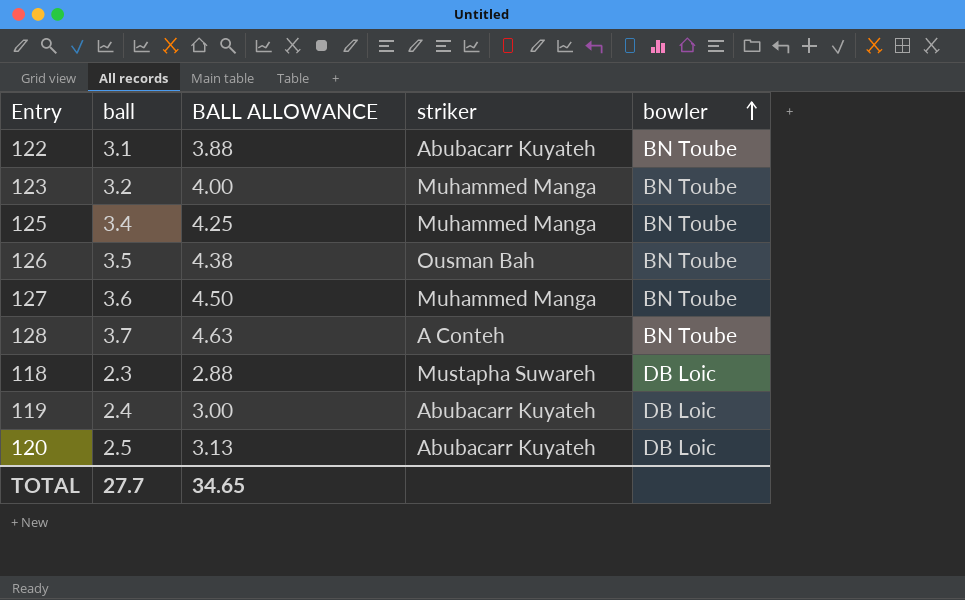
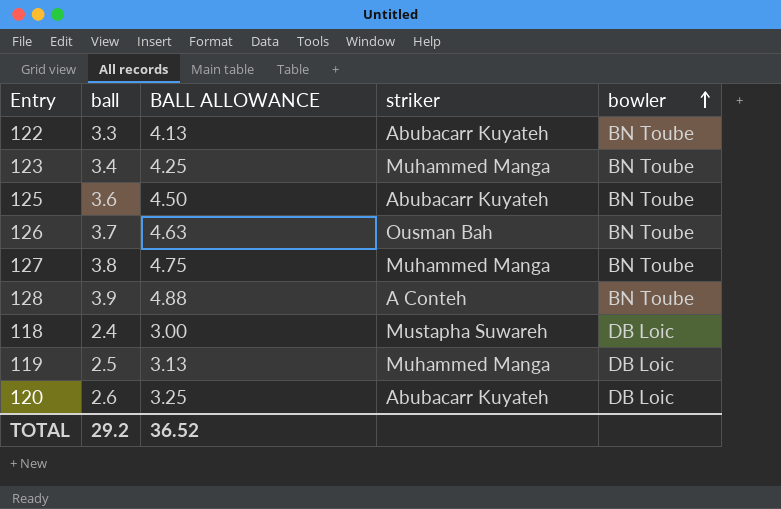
122 | ball: 3.1 -> 3.3
122 | BALL ALLOWANCE: 3.88 -> 4.13
123 | ball: 3.2 -> 3.4
123 | BALL ALLOWANCE: 4.00 -> 4.25
125 | ball: 3.4 -> 3.6
125 | BALL ALLOWANCE: 4.25 -> 4.50
125 | striker: Muhammed Manga -> Abubacarr Kuyateh
126 | ball: 3.5 -> 3.7
126 | BALL ALLOWANCE: 4.38 -> 4.63
127 | ball: 3.6 -> 3.8
127 | BALL ALLOWANCE: 4.50 -> 4.75
128 | ball: 3.7 -> 3.9
128 | BALL ALLOWANCE: 4.63 -> 4.88
118 | ball: 2.3 -> 2.4
118 | BALL ALLOWANCE: 2.88 -> 3.00
119 | ball: 2.4 -> 2.5
119 | BALL ALLOWANCE: 3.00 -> 3.13
119 | striker: Abubacarr Kuyateh -> Muhammed Manga
120 | ball: 2.5 -> 2.6
120 | BALL ALLOWANCE: 3.13 -> 3.25
TOTAL | ball: 27.7 -> 29.2
TOTAL | BALL ALLOWANCE: 34.65 -> 36.52

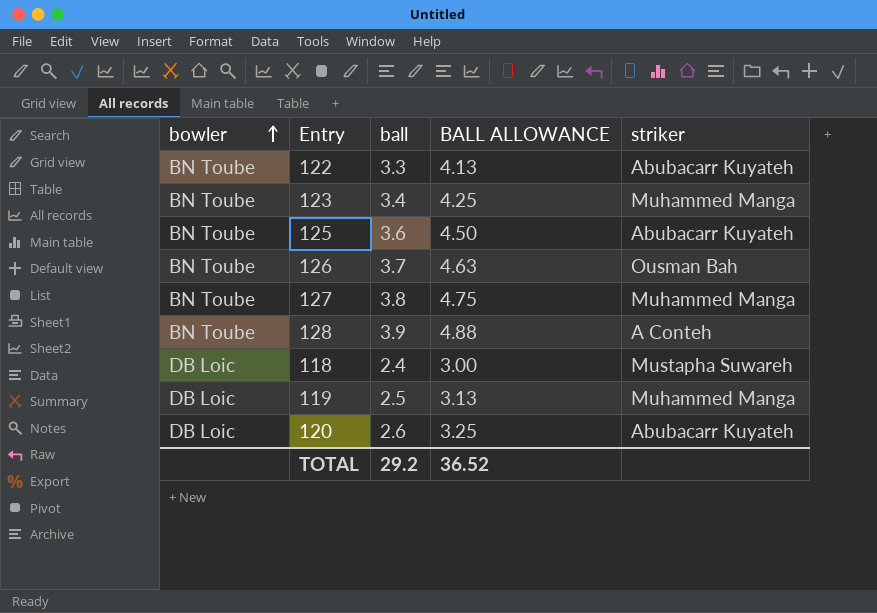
column bowler | position: 5 -> 1

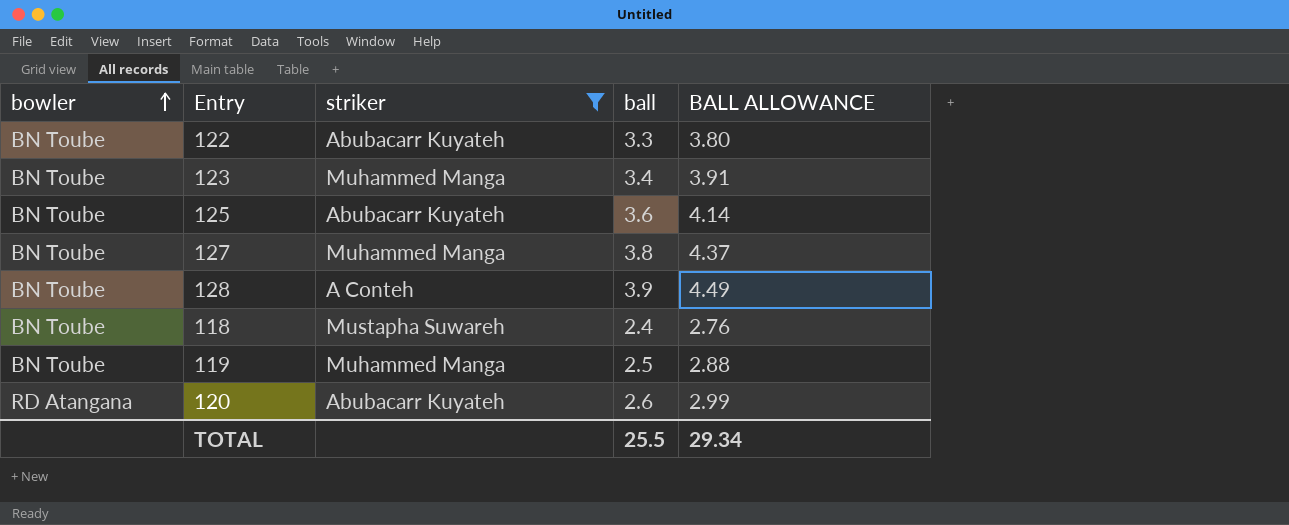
filter: none -> striker != Ousman Bah
column striker | position: 5 -> 3
column BALL ALLOWANCE | formula: [ball] * 1.25 -> [ball] * 1.15
118 | bowler: DB Loic -> BN Toube
119 | bowler: DB Loic -> BN Toube
120 | bowler: DB Loic -> RD Atangana
TOTAL | ball: 29.2 -> 25.5
TOTAL | BALL ALLOWANCE: 36.52 -> 29.34

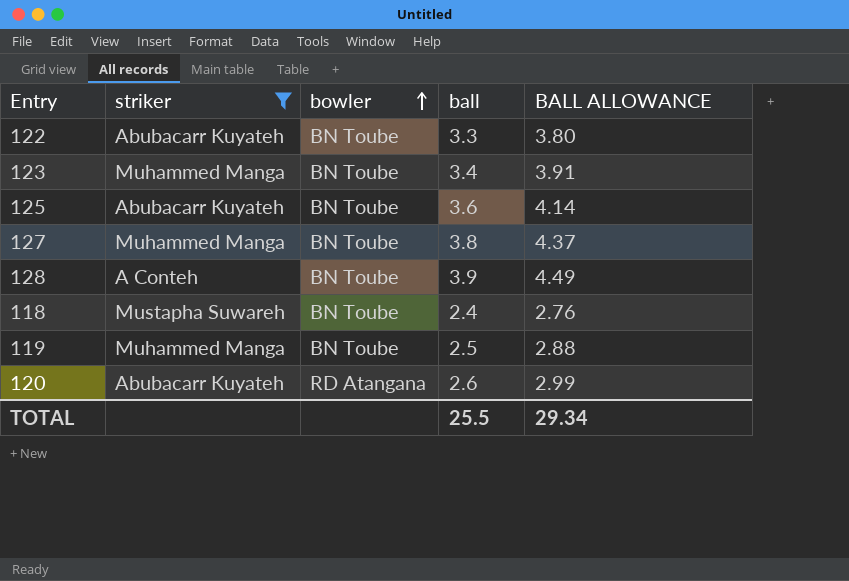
column bowler | position: 1 -> 3

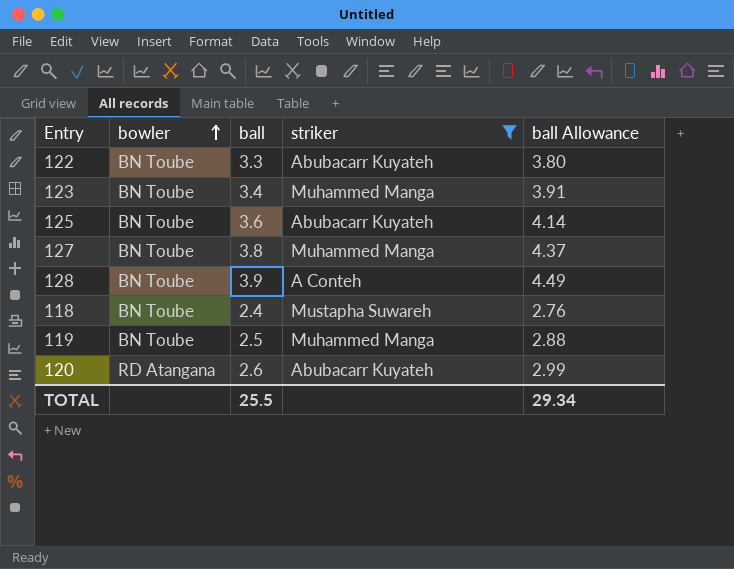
column striker | position: 2 -> 4
column name: BALL ALLOWANCE -> ball Allowance

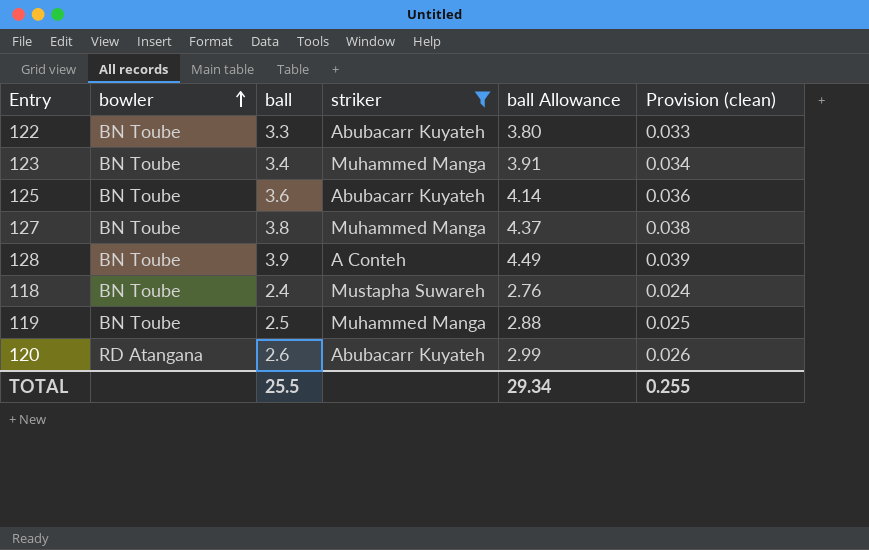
column Provision (clean) | formula: none -> [ball] * 0.01

